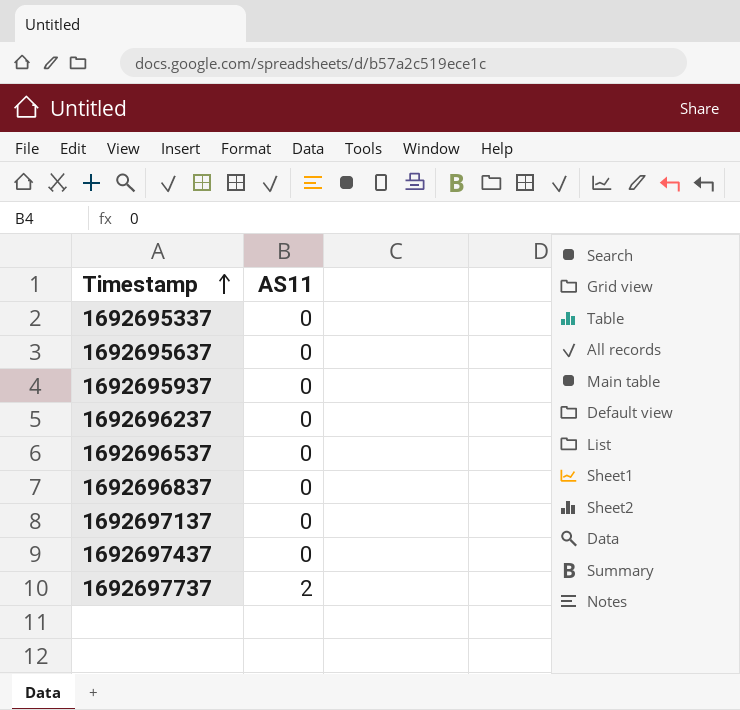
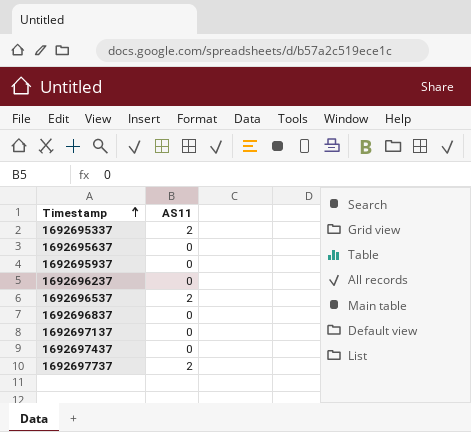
1692695337 | AS11: 0 -> 2
1692696537 | AS11: 0 -> 2

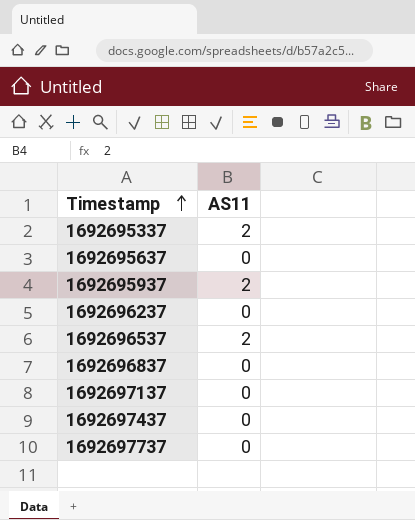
1692695937 | AS11: 0 -> 2
1692697737 | AS11: 2 -> 0

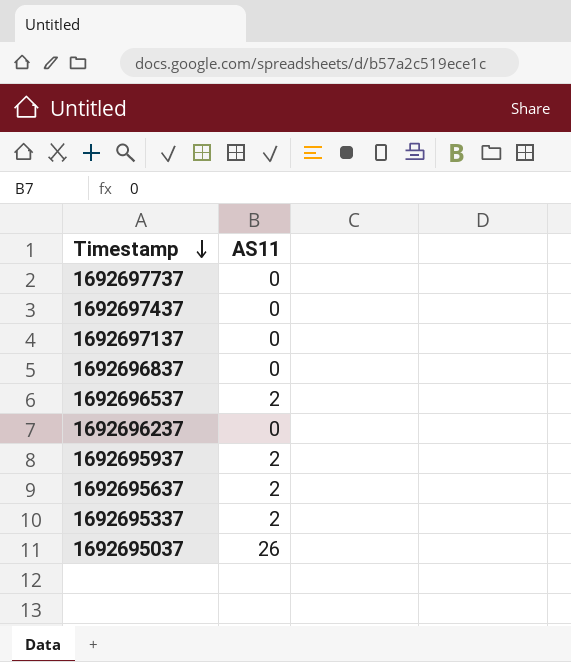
row order: Timestamp ascending -> Timestamp descending
1692695637 | AS11: 0 -> 2
row 1692695037: none -> 26

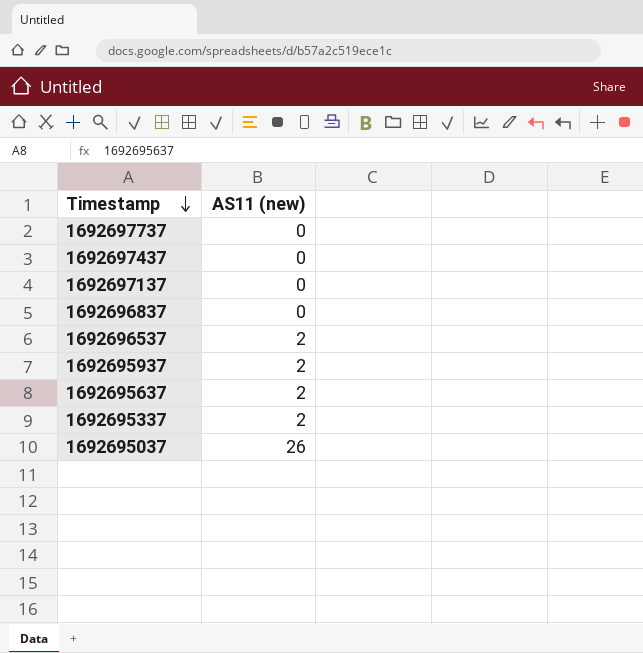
column name: AS11 -> AS11 (new)
row 1692696237: 0 -> none

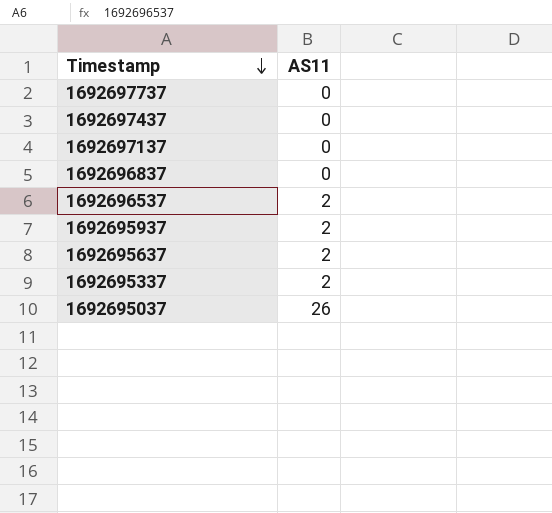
column name: AS11 (new) -> AS11

